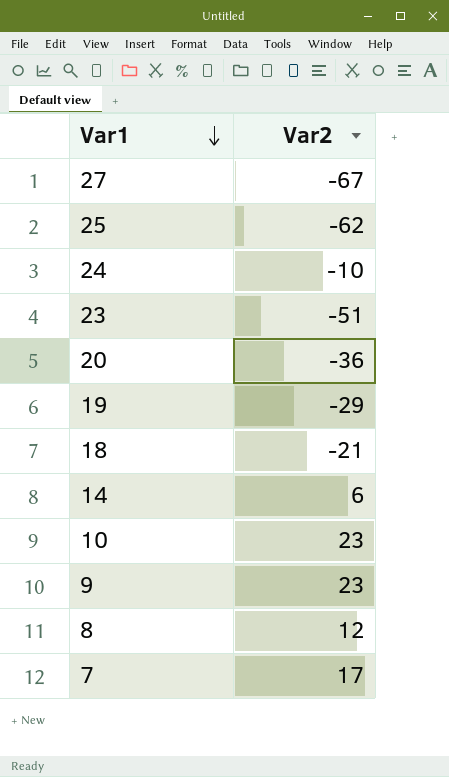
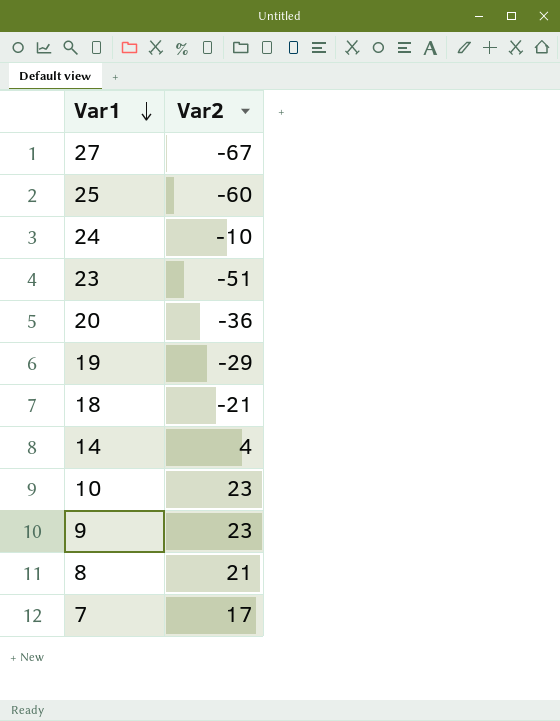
25 | Var2: -62 -> -60
14 | Var2: 6 -> 4
8 | Var2: 12 -> 21

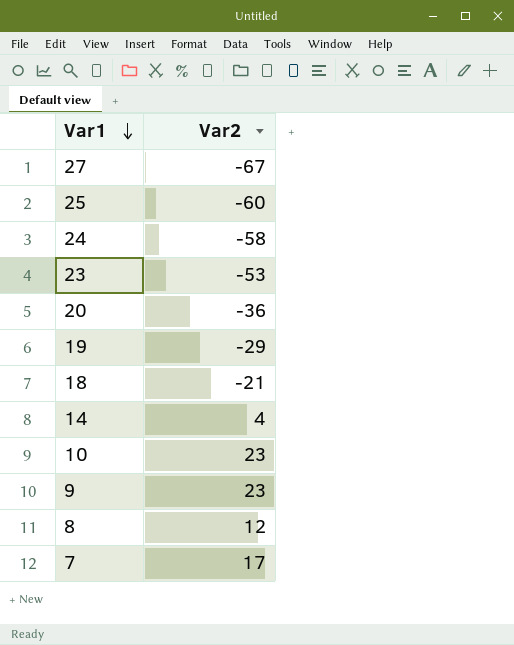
24 | Var2: -10 -> -58
23 | Var2: -51 -> -53
8 | Var2: 21 -> 12

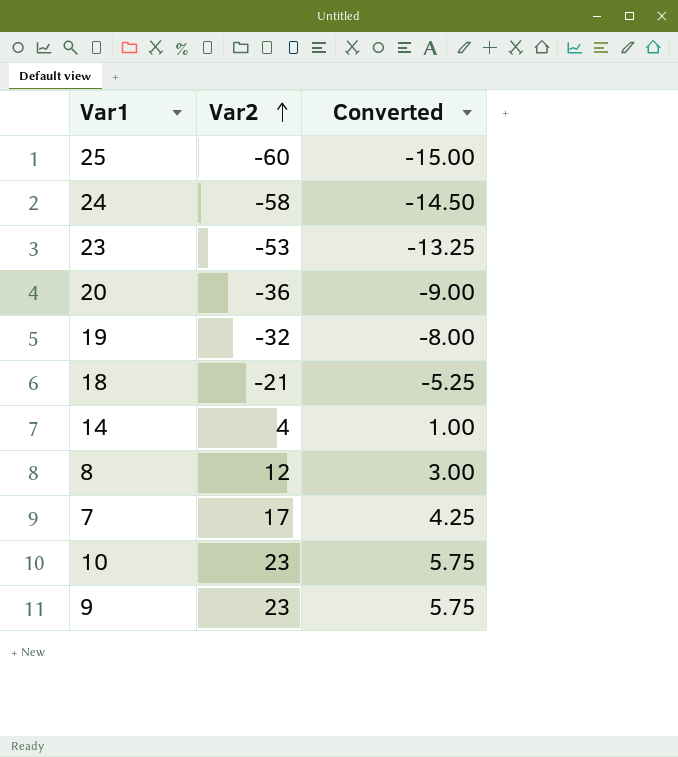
row order: Var1 descending -> Var2 ascending
column Converted | formula: none -> [Var2] * 0.25
row 27: -67 -> none
19 | Var2: -29 -> -32

